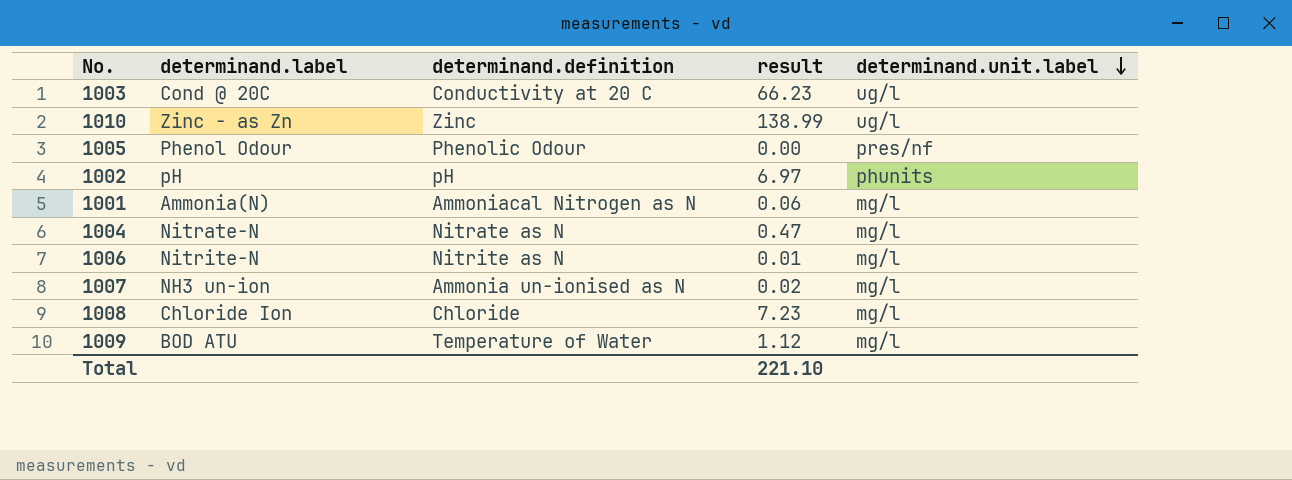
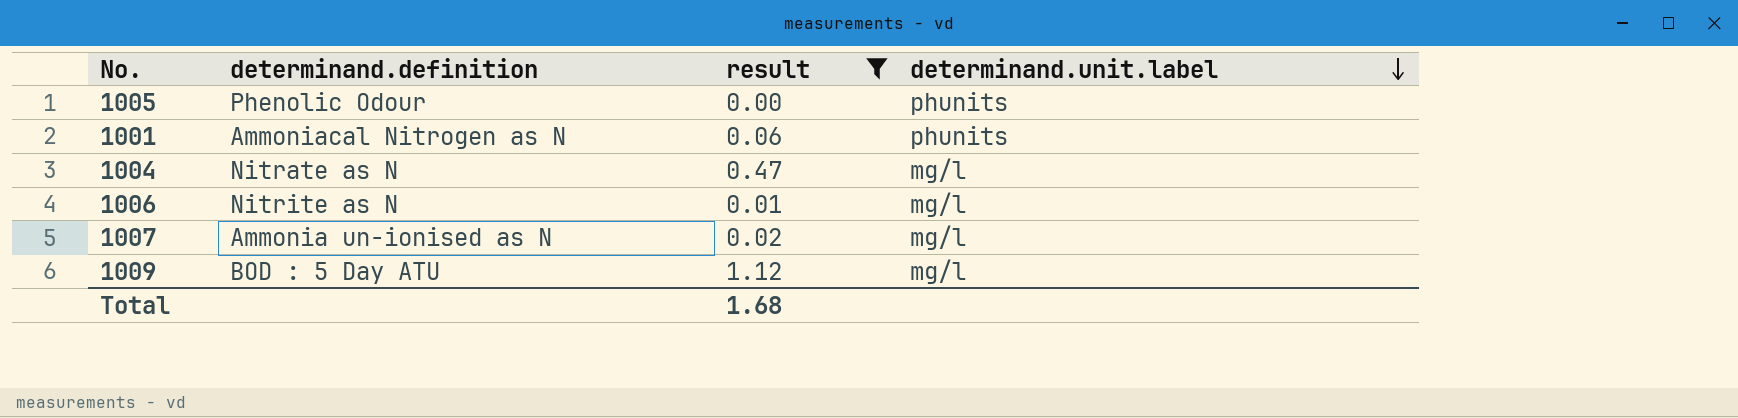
filter: none -> result <= 1.12
column determinand.label | position: 2 -> none
1005 | determinand.unit.label: pres/nf -> phunits
1001 | determinand.unit.label: mg/l -> phunits
1009 | determinand.definition: Temperature of Water -> BOD : 5 Day ATU
Total | result: 221.10 -> 1.68

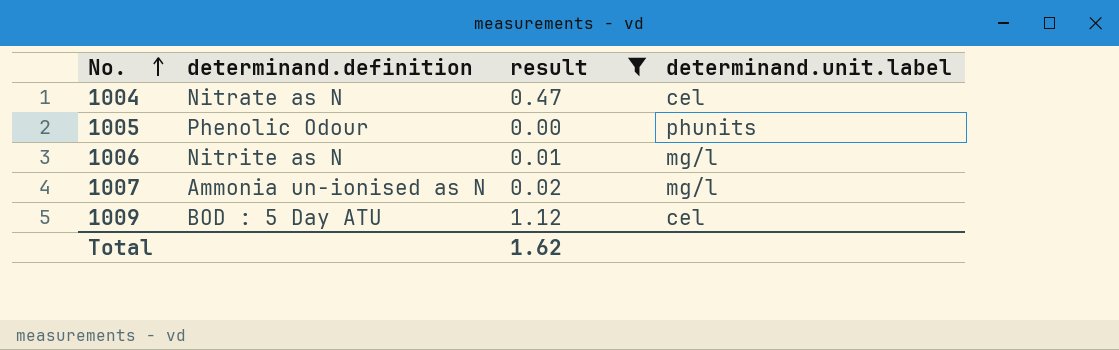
row order: determinand.unit.label descending -> No. ascending
row 1001: Ammoniacal Nitrogen as N | 0.06 | phunits -> none
1004 | determinand.unit.label: mg/l -> cel
1009 | determinand.unit.label: mg/l -> cel
Total | result: 1.68 -> 1.62

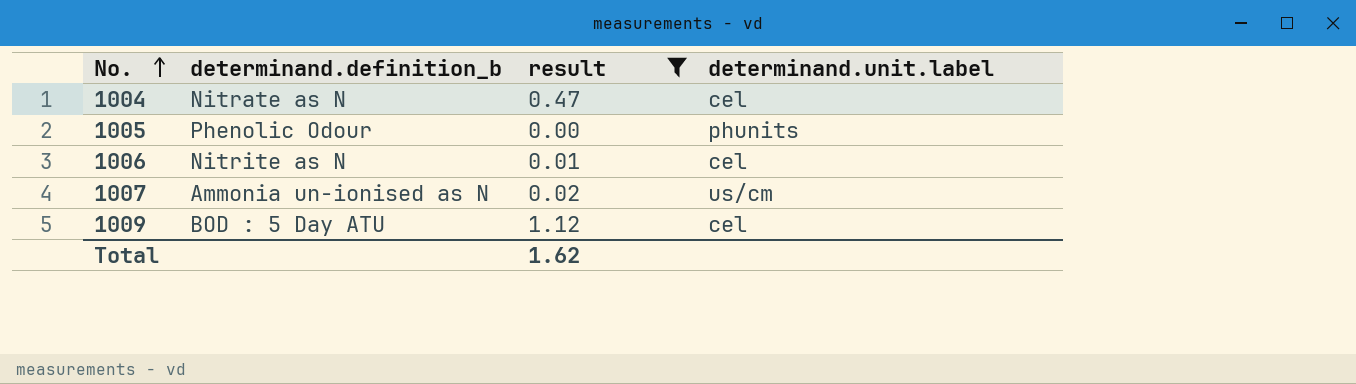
column name: determinand.definition -> determinand.definition_b
1006 | determinand.unit.label: mg/l -> cel
1007 | determinand.unit.label: mg/l -> us/cm

